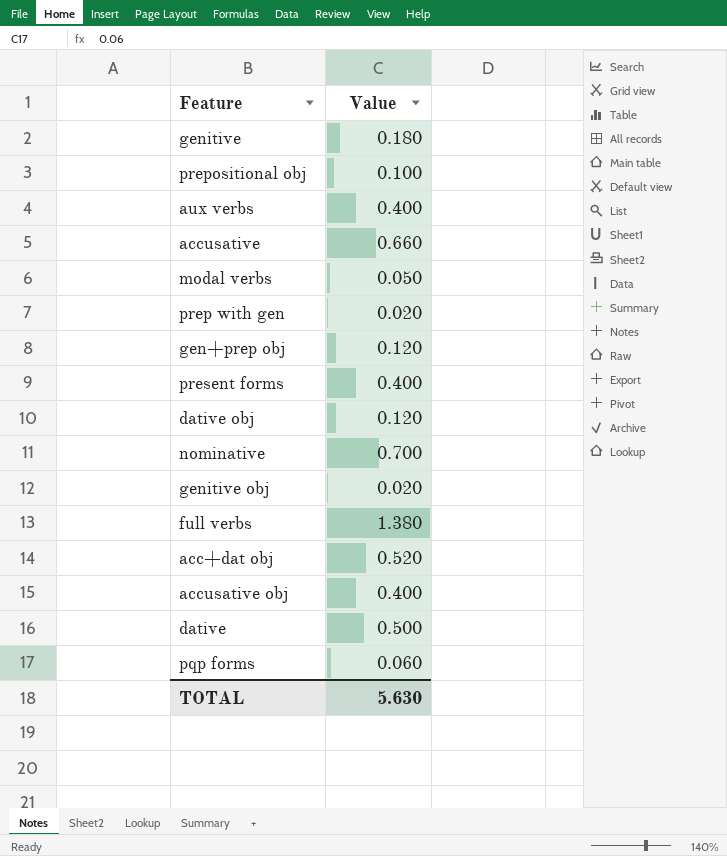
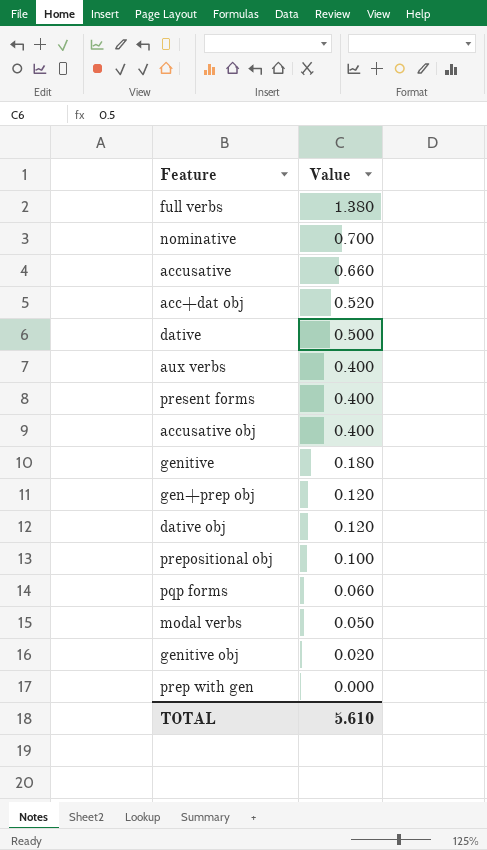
row order: none -> Value descending
prep with gen | Value: 0.020 -> 0.000
TOTAL | Value: 5.630 -> 5.610

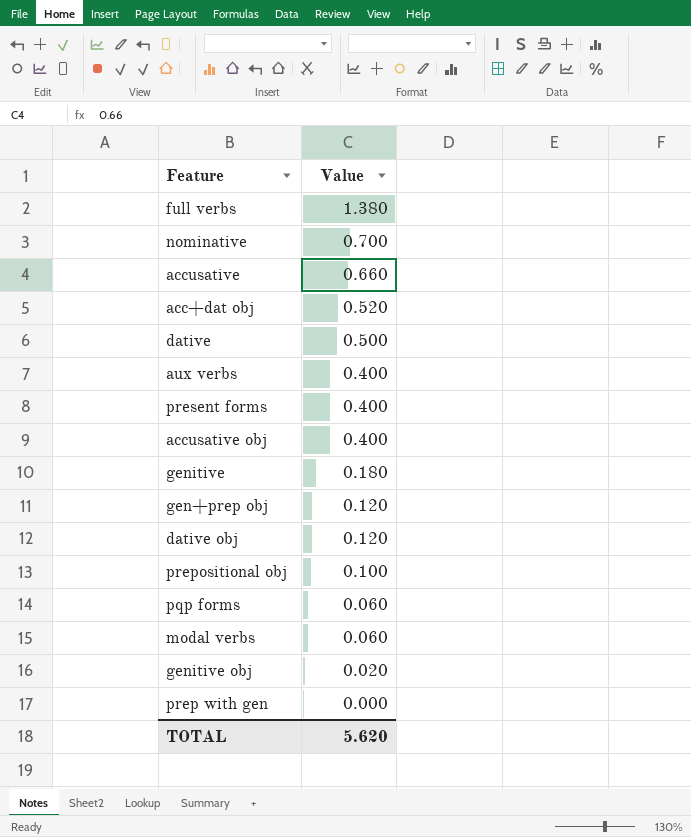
modal verbs | Value: 0.050 -> 0.060
TOTAL | Value: 5.610 -> 5.620

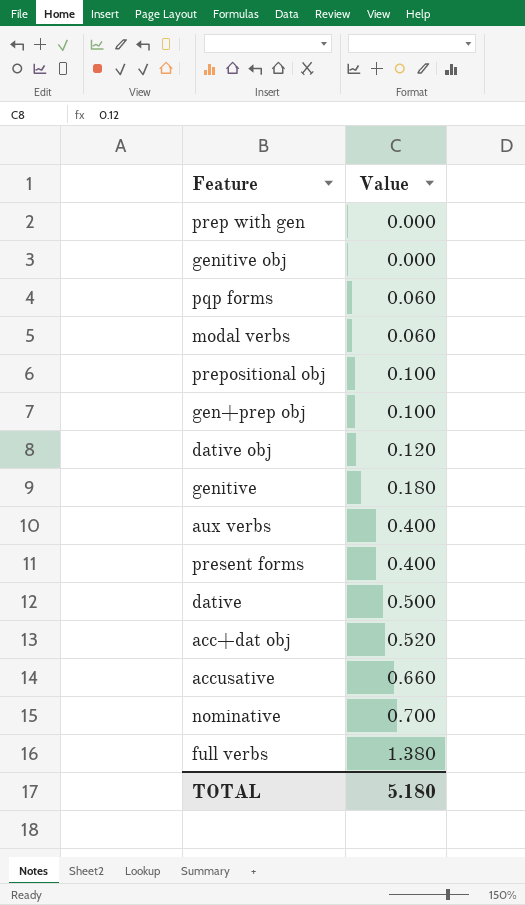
row order: Value descending -> Value ascending
row accusative obj: 0.400 -> none
genitive obj | Value: 0.020 -> 0.000
gen+prep obj | Value: 0.120 -> 0.100
TOTAL | Value: 5.620 -> 5.180

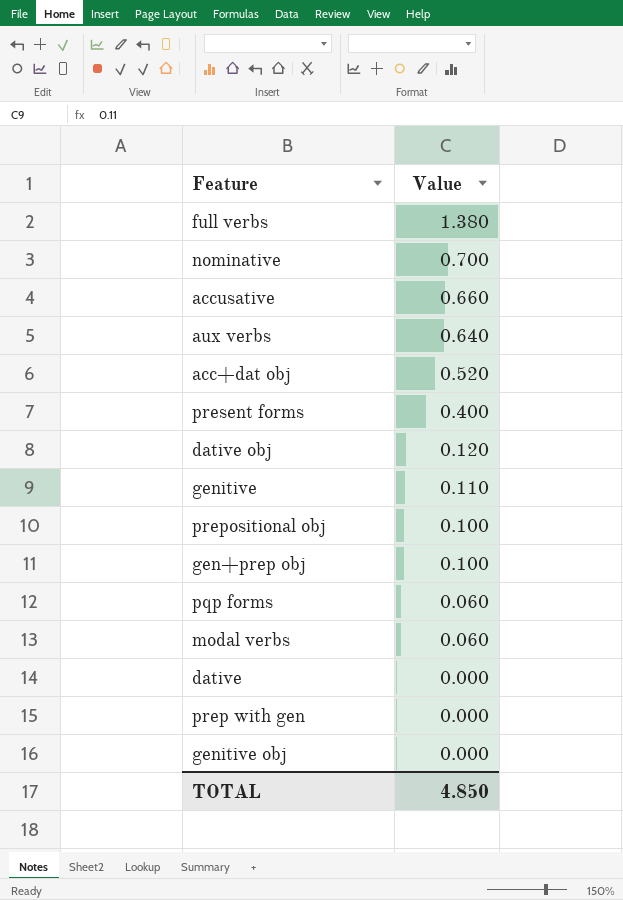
row order: Value ascending -> Value descending
aux verbs | Value: 0.400 -> 0.640
genitive | Value: 0.180 -> 0.110
dative | Value: 0.500 -> 0.000
TOTAL | Value: 5.180 -> 4.850

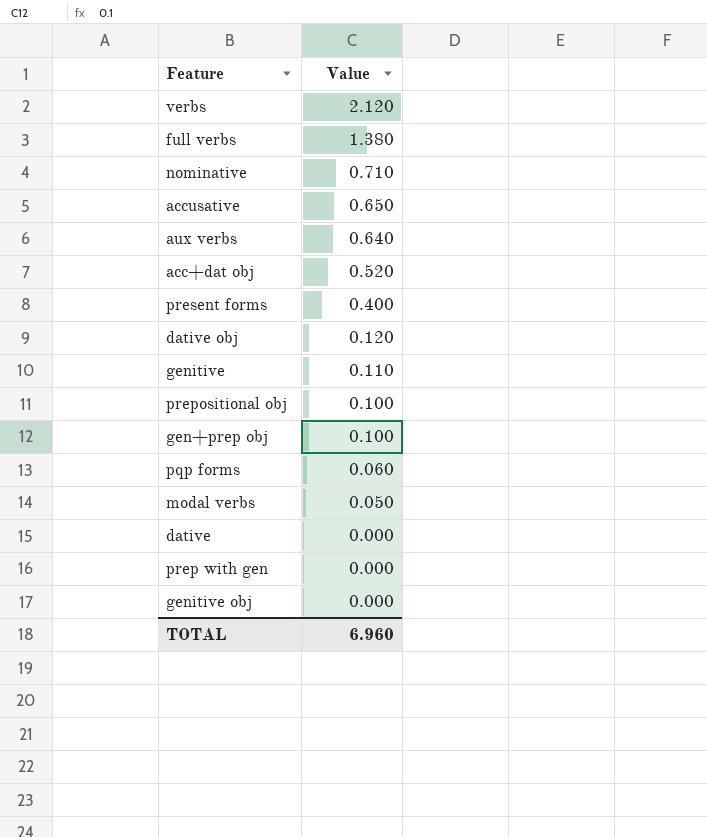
row verbs: none -> 2.120
nominative | Value: 0.700 -> 0.710
accusative | Value: 0.660 -> 0.650
modal verbs | Value: 0.060 -> 0.050
TOTAL | Value: 4.850 -> 6.960

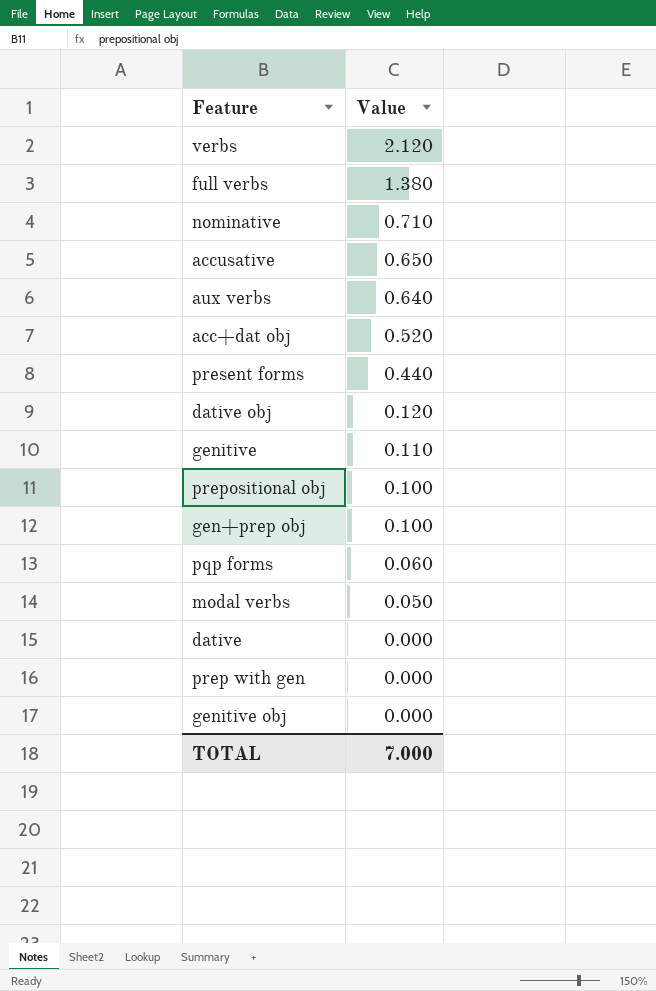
present forms | Value: 0.400 -> 0.440
TOTAL | Value: 6.960 -> 7.000

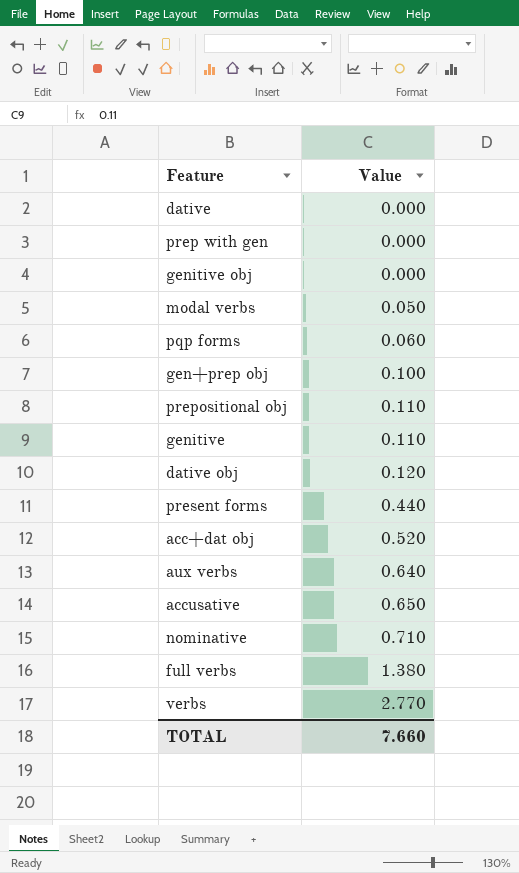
row order: Value descending -> Value ascending
prepositional obj | Value: 0.100 -> 0.110
verbs | Value: 2.120 -> 2.770
TOTAL | Value: 7.000 -> 7.660

